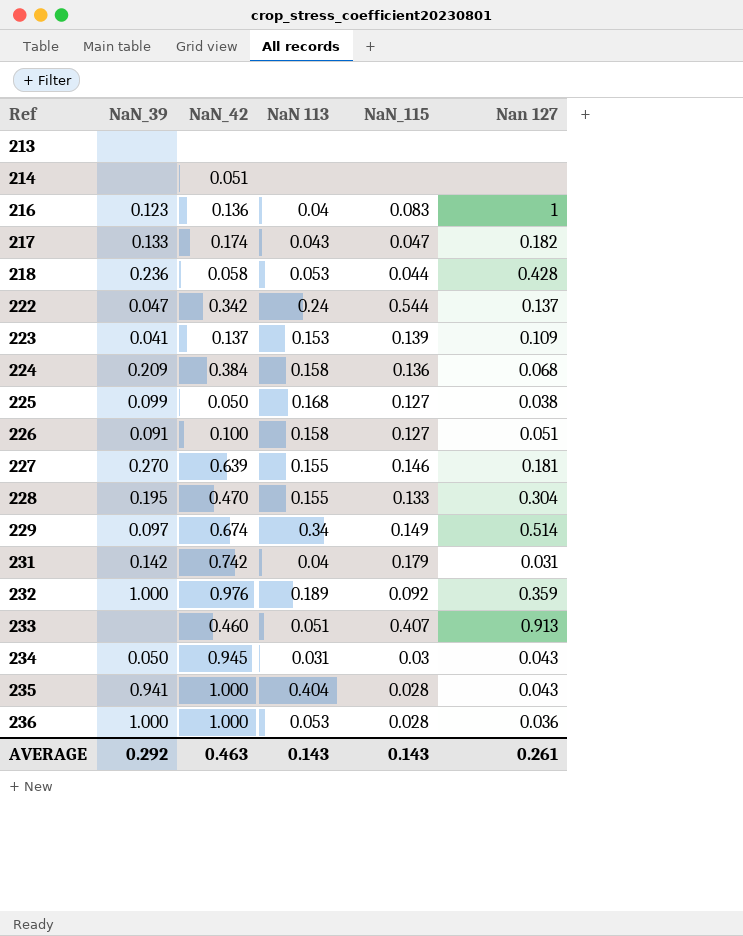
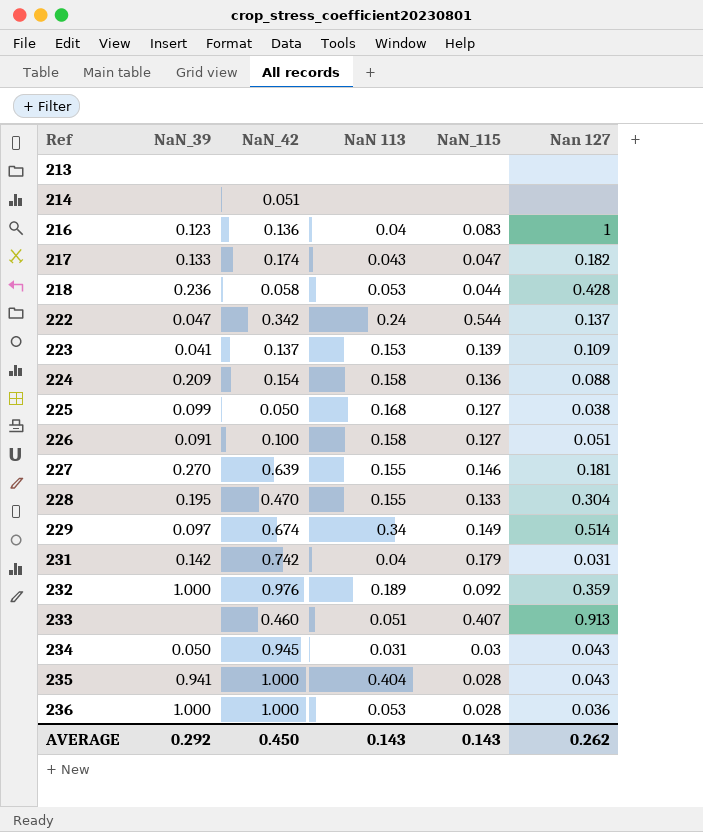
224 | NaN_42: 0.384 -> 0.154
224 | Nan 127: 0.068 -> 0.088
AVERAGE | NaN_42: 0.463 -> 0.450
AVERAGE | Nan 127: 0.261 -> 0.262

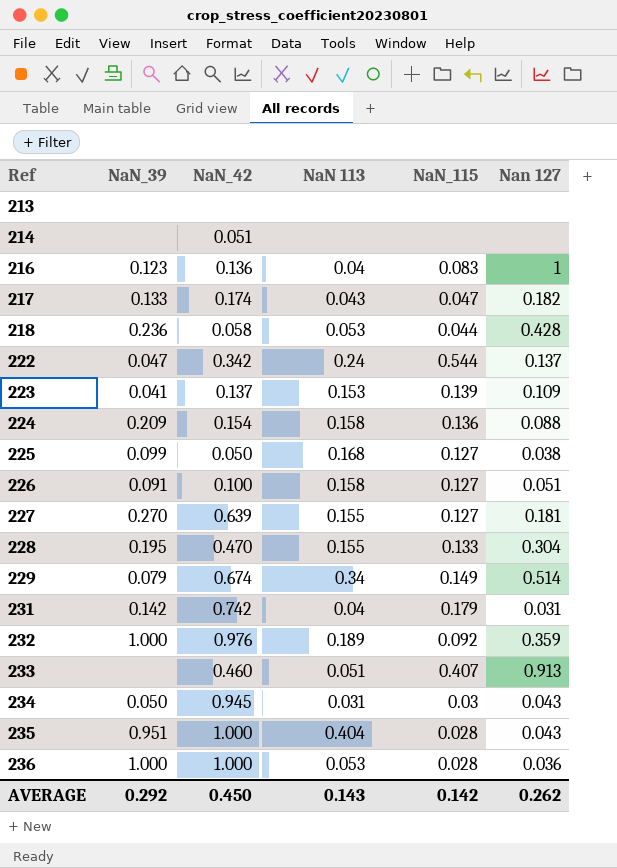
227 | NaN_115: 0.146 -> 0.127
229 | NaN_39: 0.097 -> 0.079
235 | NaN_39: 0.941 -> 0.951
AVERAGE | NaN_115: 0.143 -> 0.142

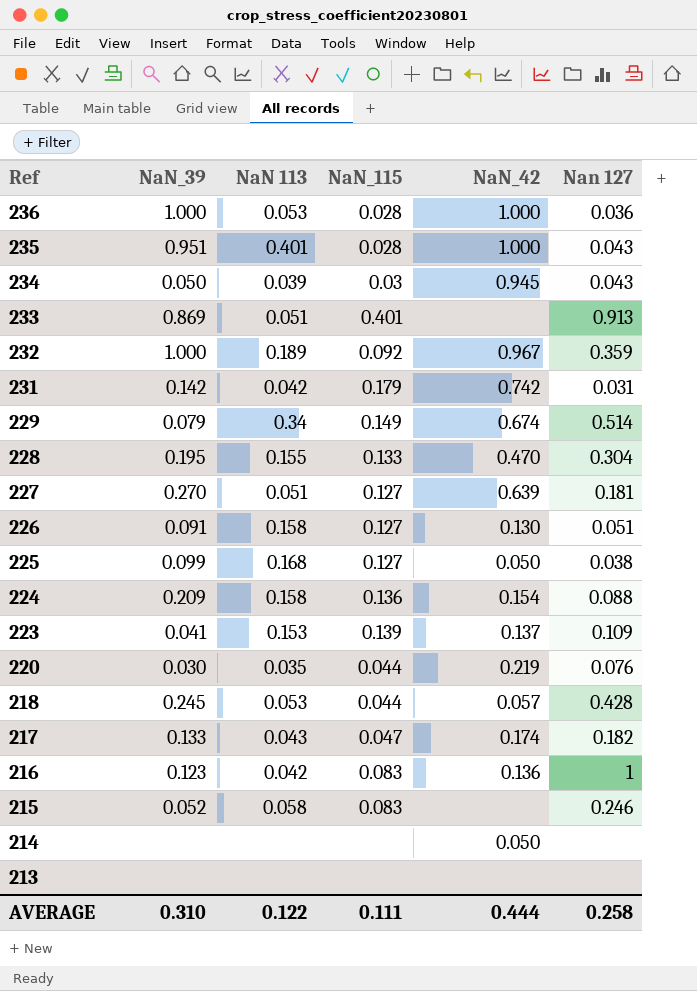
row order: Ref ascending -> Ref descending
column NaN_42 | position: 3 -> 5
row 222: 0.047 | 0.342 | 0.24 | 0.544 | 0.137 -> none
235 | NaN 113: 0.404 -> 0.401
234 | NaN 113: 0.031 -> 0.039
233 | NaN_39: none -> 0.869
233 | NaN_115: 0.407 -> 0.401
233 | NaN_42: 0.460 -> none
232 | NaN_42: 0.976 -> 0.967
231 | NaN 113: 0.04 -> 0.042
227 | NaN 113: 0.155 -> 0.051
226 | NaN_42: 0.100 -> 0.130
row 220: none -> 0.030 | 0.035 | 0.044 | 0.219 | 0.076
218 | NaN_39: 0.236 -> 0.245
218 | NaN_42: 0.058 -> 0.057
216 | NaN 113: 0.04 -> 0.042
row 215: none -> 0.052 | 0.058 | 0.083 | none | 0.246
214 | NaN_42: 0.051 -> 0.050
AVERAGE | NaN_39: 0.292 -> 0.310
AVERAGE | NaN 113: 0.143 -> 0.122
AVERAGE | NaN_115: 0.142 -> 0.111
AVERAGE | NaN_42: 0.450 -> 0.444
AVERAGE | Nan 127: 0.262 -> 0.258

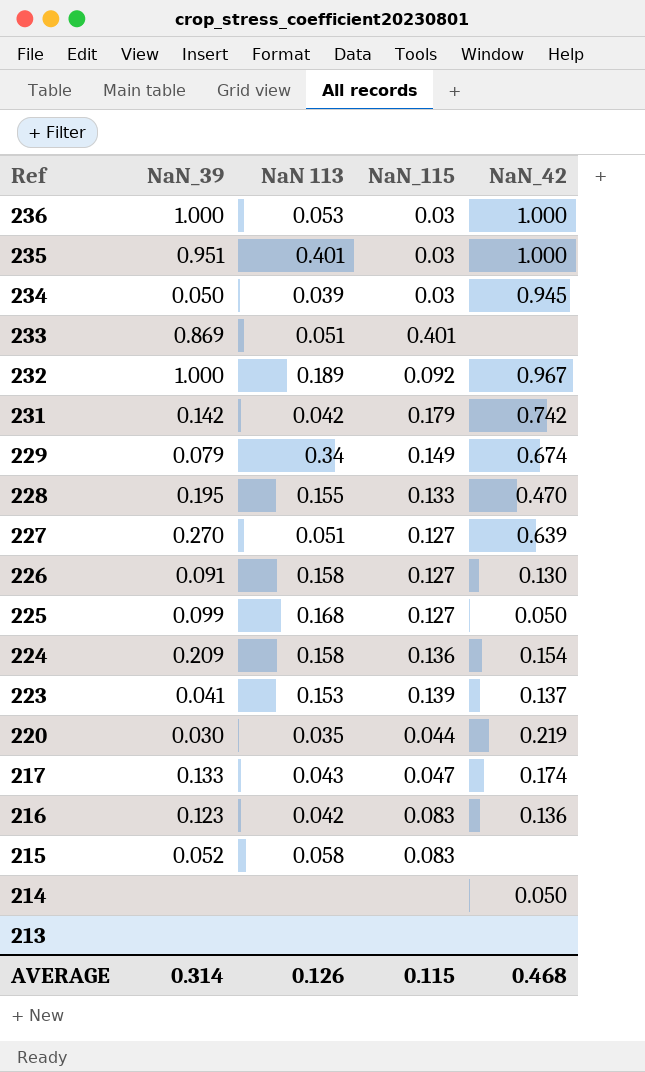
column Nan 127 | position: 6 -> none
row 218: 0.245 | 0.053 | 0.044 | 0.057 | 0.428 -> none
236 | NaN_115: 0.028 -> 0.03
235 | NaN_115: 0.028 -> 0.03
AVERAGE | NaN_39: 0.310 -> 0.314
AVERAGE | NaN 113: 0.122 -> 0.126
AVERAGE | NaN_115: 0.111 -> 0.115
AVERAGE | NaN_42: 0.444 -> 0.468

